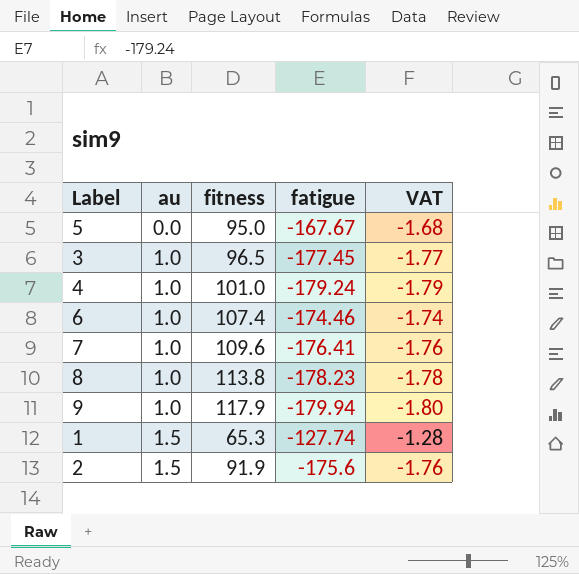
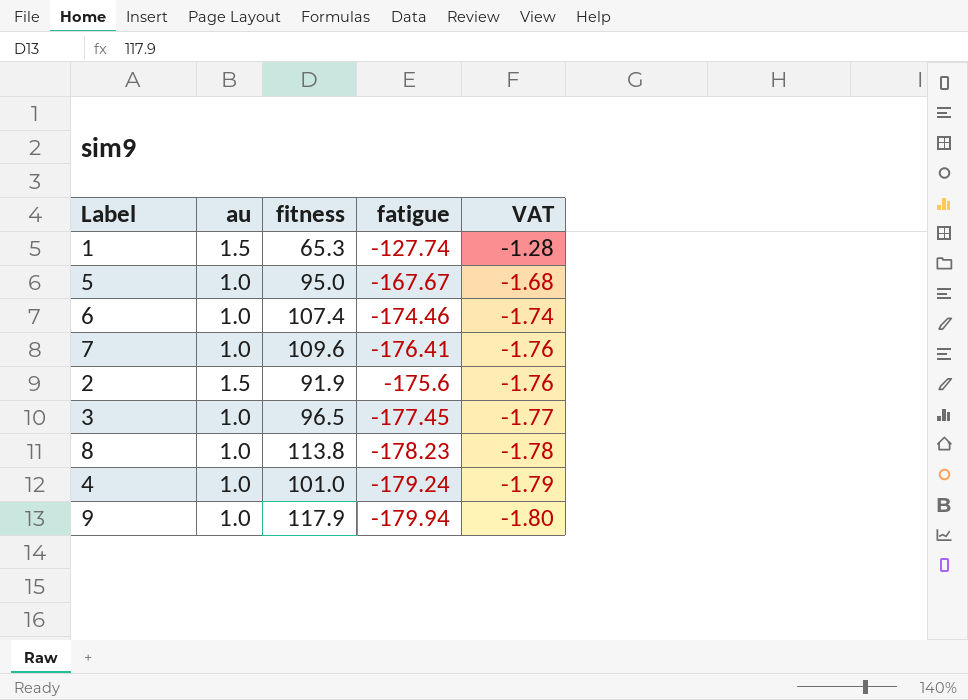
row order: au ascending -> VAT descending
5 | au: 0.0 -> 1.0

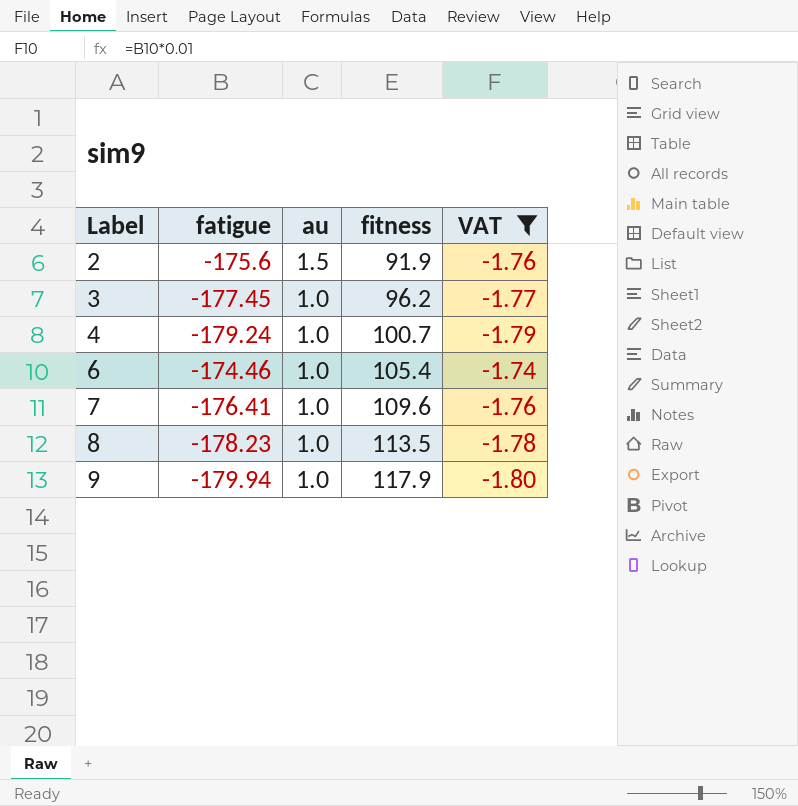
filter: none -> VAT <= -1.74
row order: VAT descending -> Label ascending
column fatigue | position: 4 -> 2
3 | fitness: 96.5 -> 96.2
4 | fitness: 101.0 -> 100.7
6 | fitness: 107.4 -> 105.4
8 | fitness: 113.8 -> 113.5

